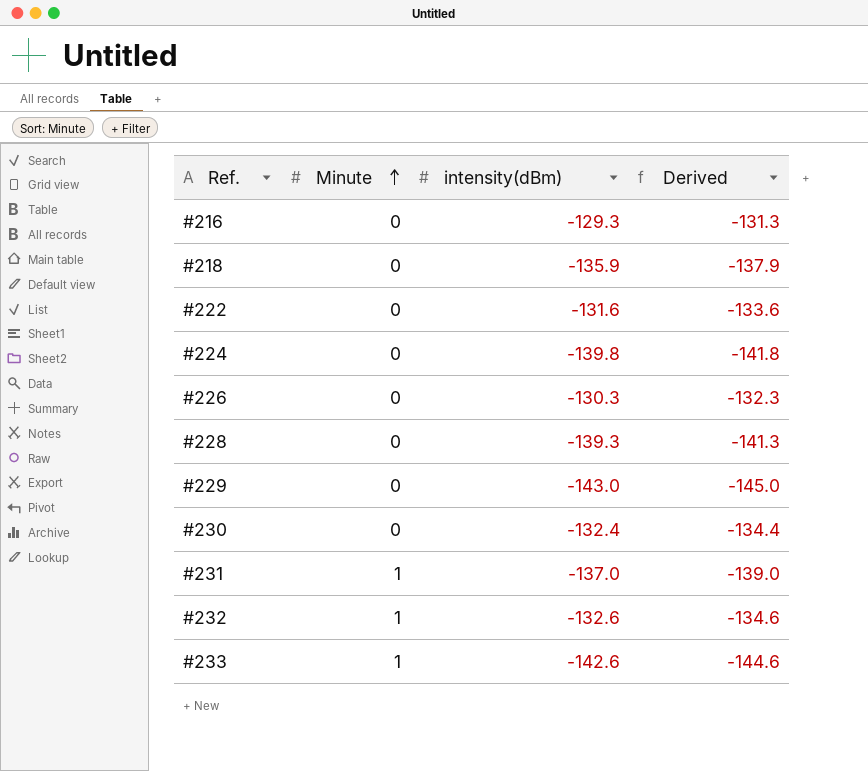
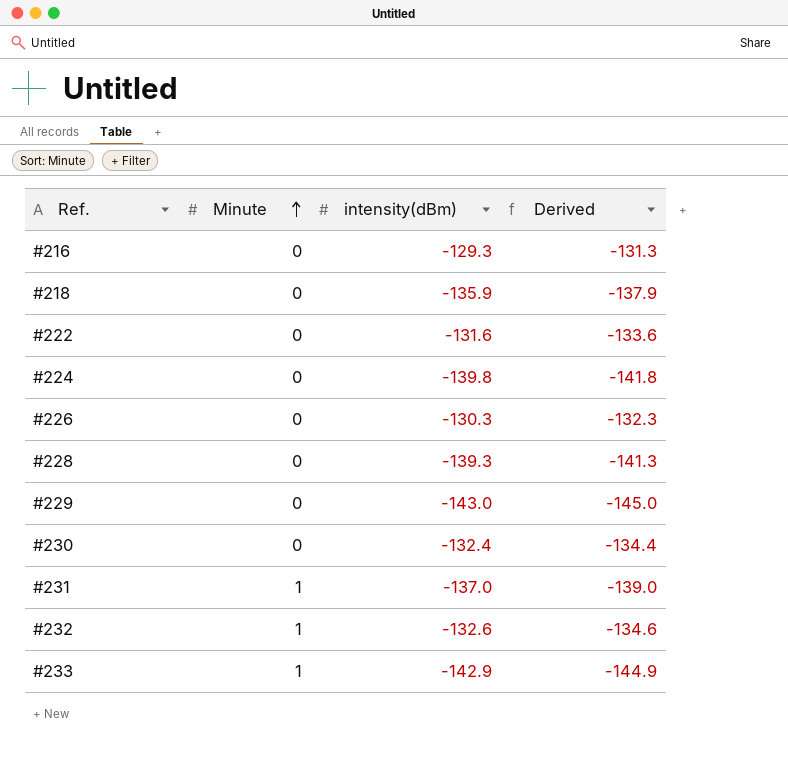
#233 | intensity(dBm): -142.6 -> -142.9
#233 | Derived: -144.6 -> -144.9

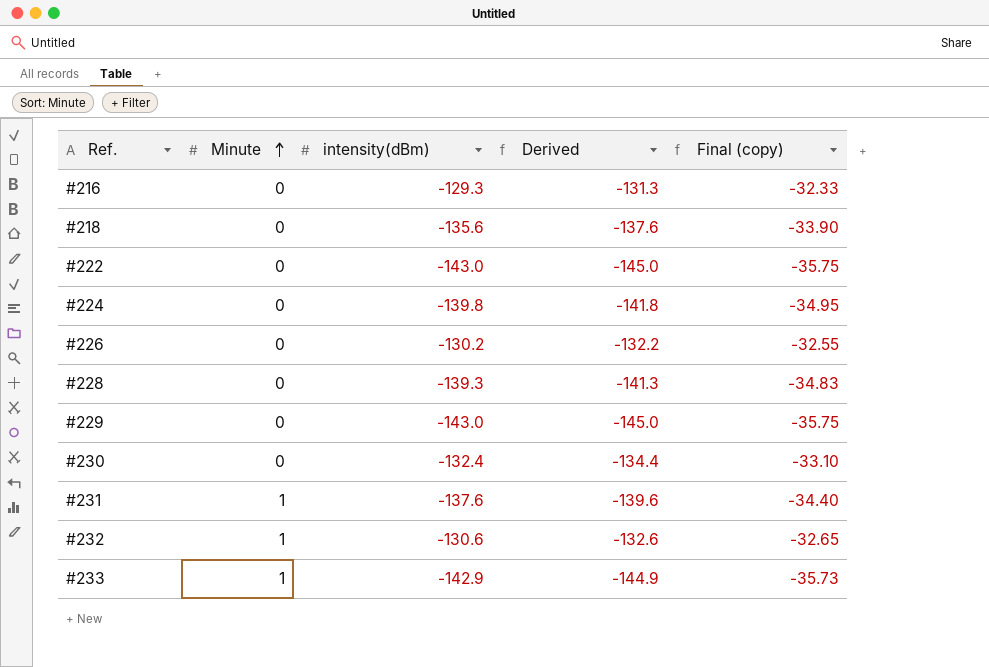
column Final (copy) | formula: none -> [intensity(dBm)] * 0.25
#218 | intensity(dBm): -135.9 -> -135.6
#218 | Derived: -137.9 -> -137.6
#222 | intensity(dBm): -131.6 -> -143.0
#222 | Derived: -133.6 -> -145.0
#226 | intensity(dBm): -130.3 -> -130.2
#226 | Derived: -132.3 -> -132.2
#231 | intensity(dBm): -137.0 -> -137.6
#231 | Derived: -139.0 -> -139.6
#232 | intensity(dBm): -132.6 -> -130.6
#232 | Derived: -134.6 -> -132.6

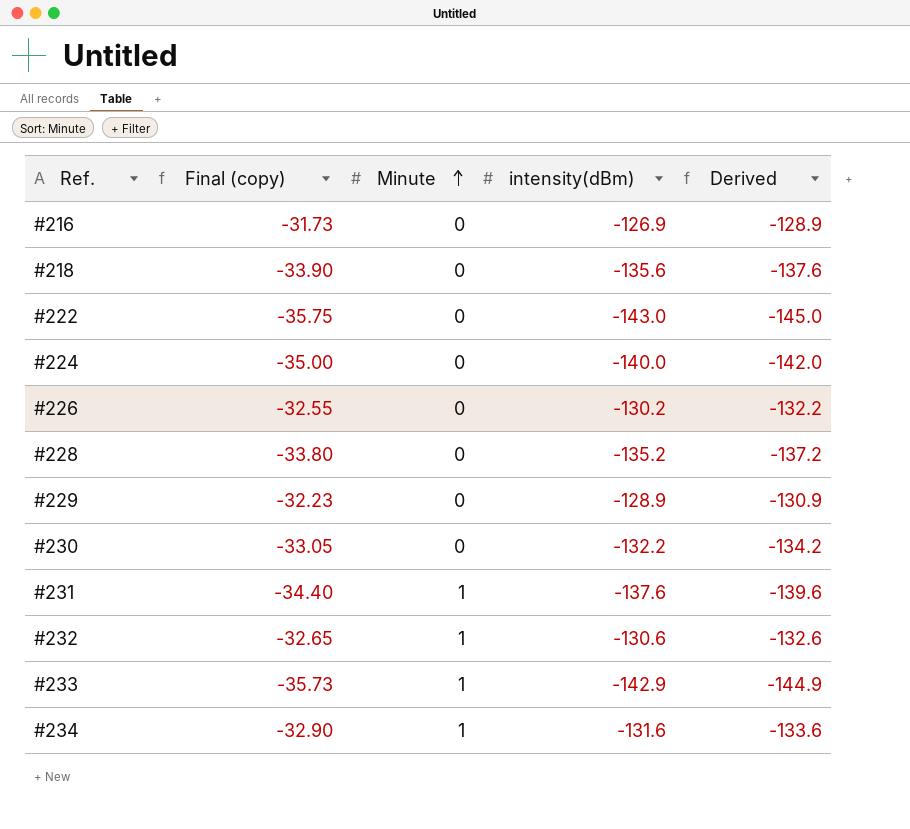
column Final (copy) | position: 5 -> 2
#216 | Final (copy): -32.33 -> -31.73
#216 | intensity(dBm): -129.3 -> -126.9
#216 | Derived: -131.3 -> -128.9
#224 | Final (copy): -34.95 -> -35.00
#224 | intensity(dBm): -139.8 -> -140.0
#224 | Derived: -141.8 -> -142.0
#228 | Final (copy): -34.83 -> -33.80
#228 | intensity(dBm): -139.3 -> -135.2
#228 | Derived: -141.3 -> -137.2
#229 | Final (copy): -35.75 -> -32.23
#229 | intensity(dBm): -143.0 -> -128.9
#229 | Derived: -145.0 -> -130.9
#230 | Final (copy): -33.10 -> -33.05
#230 | intensity(dBm): -132.4 -> -132.2
#230 | Derived: -134.4 -> -134.2
row #234: none -> -32.90 | 1 | -131.6 | -133.6

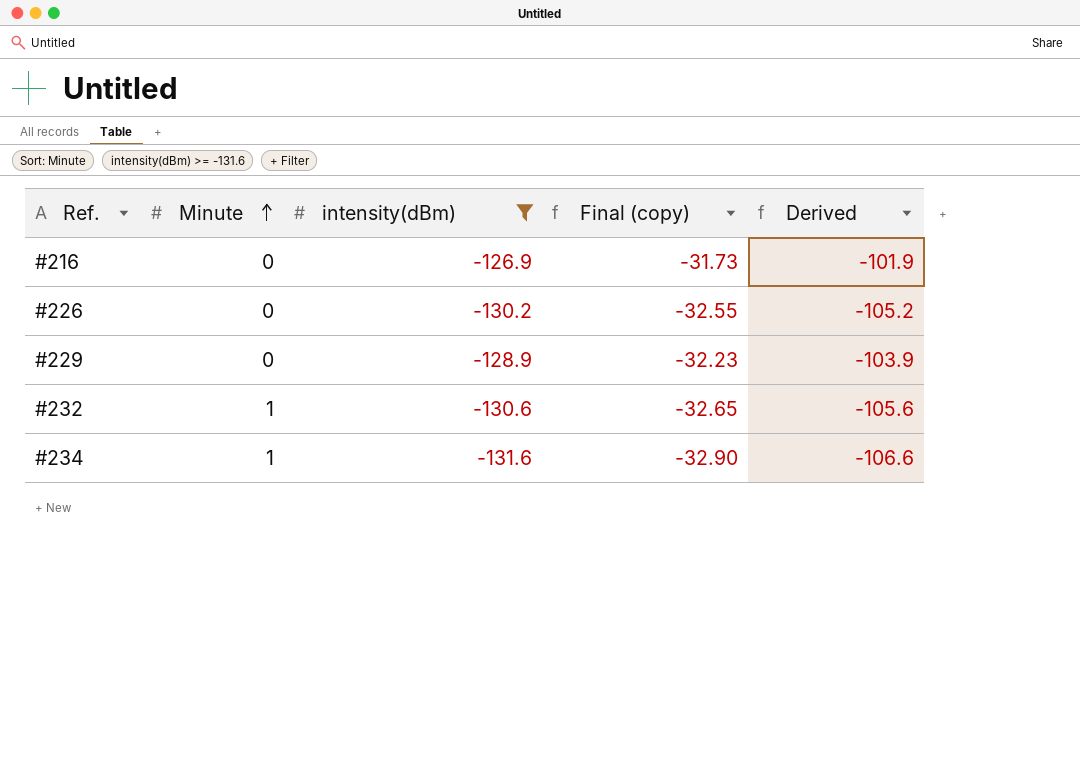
filter: none -> intensity(dBm) >= -131.6
column Final (copy) | position: 2 -> 4
column Derived | formula: [intensity(dBm)] - 2 -> [intensity(dBm)] + 25

